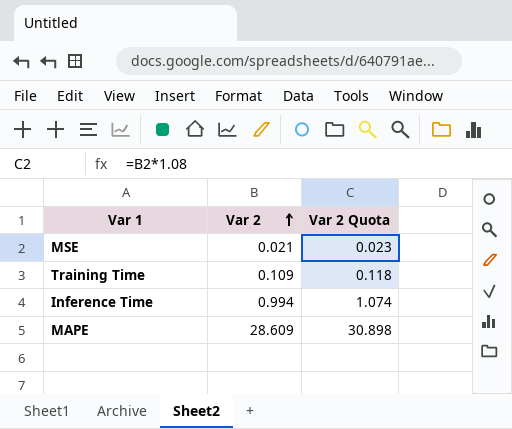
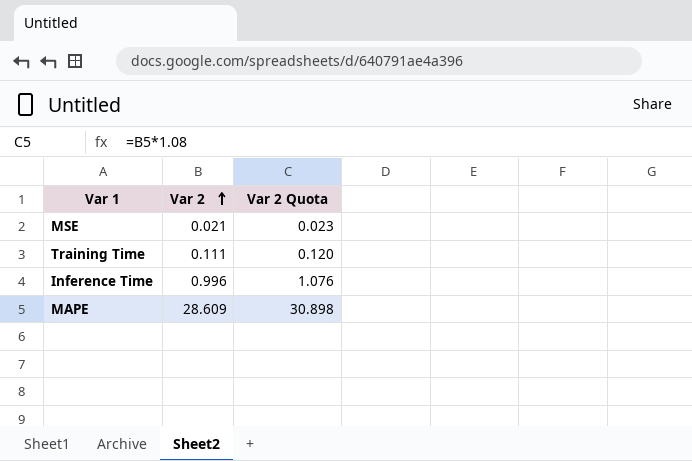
Training Time | Var 2: 0.109 -> 0.111
Training Time | Var 2 Quota: 0.118 -> 0.120
Inference Time | Var 2: 0.994 -> 0.996
Inference Time | Var 2 Quota: 1.074 -> 1.076

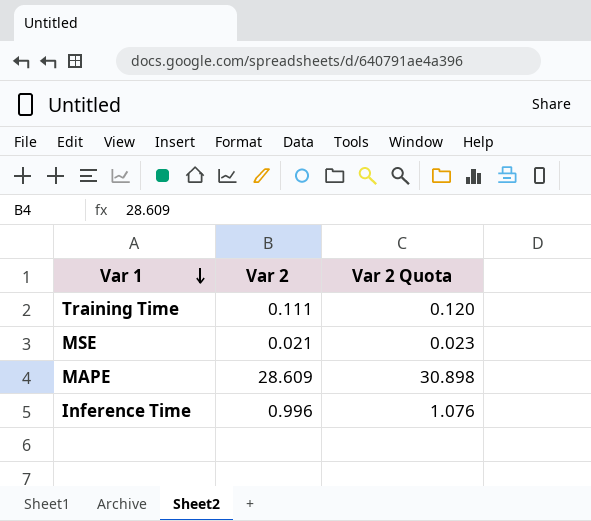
row order: Var 2 ascending -> Var 1 descending

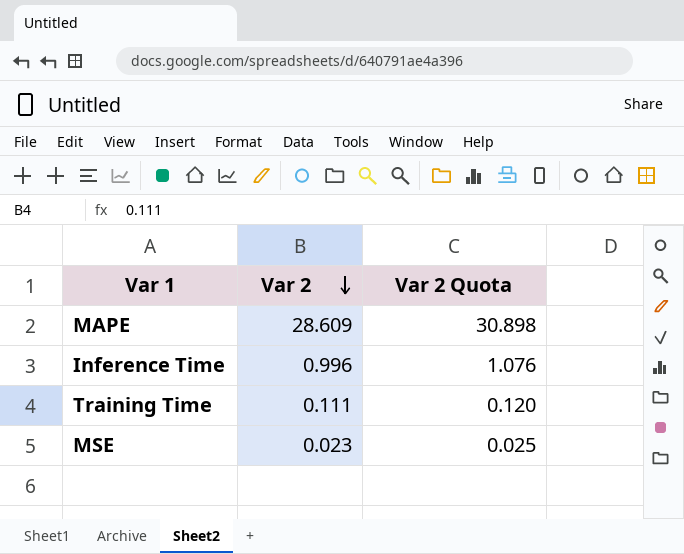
row order: Var 1 descending -> Var 2 descending
MSE | Var 2: 0.021 -> 0.023
MSE | Var 2 Quota: 0.023 -> 0.025

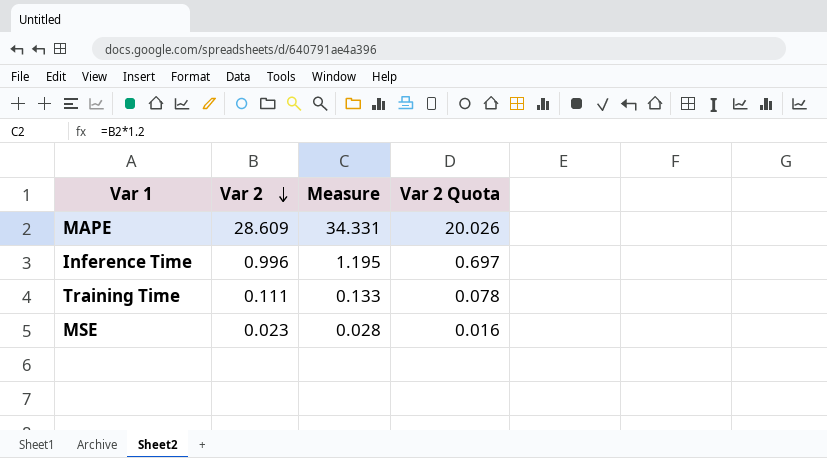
column Measure | formula: none -> [Var 2] * 1.2
column Var 2 Quota | formula: [Var 2] * 1.08 -> [Var 2] * 0.7

